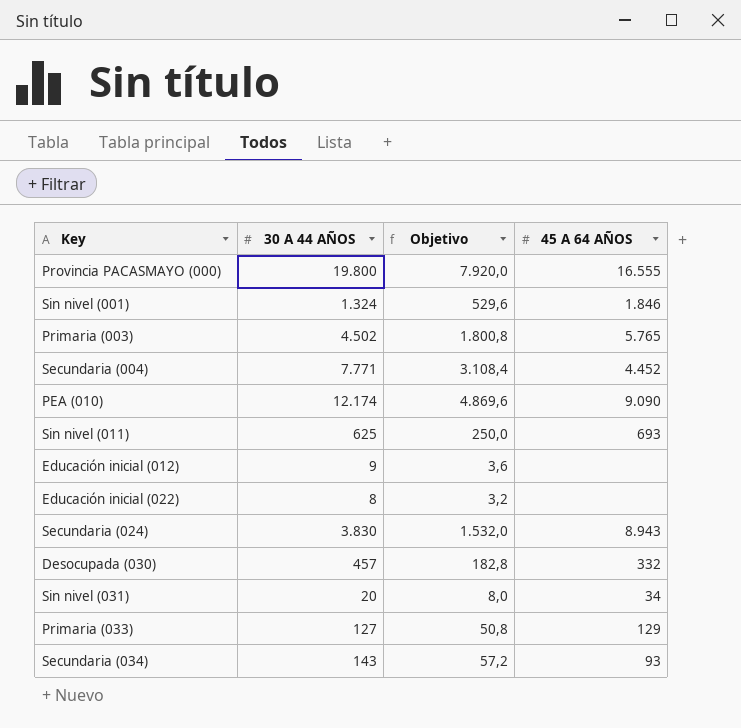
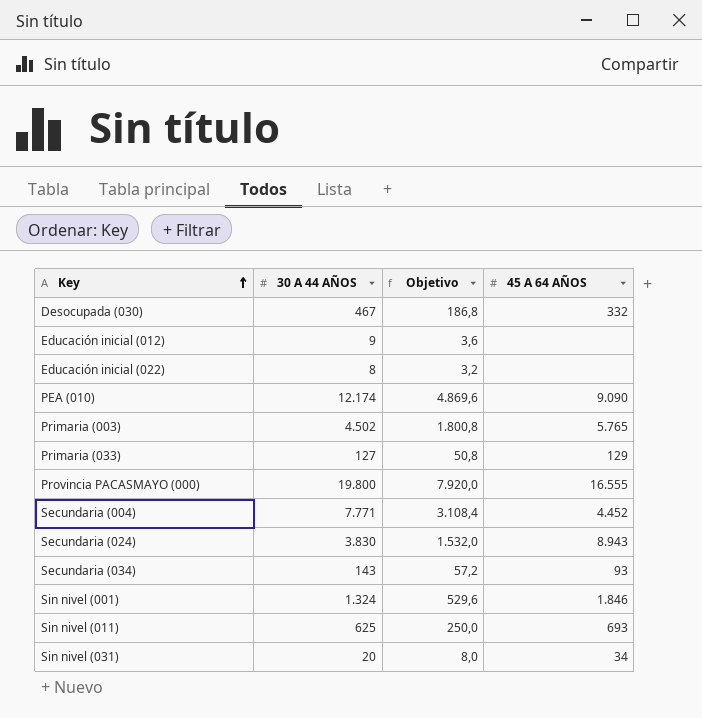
row order: none -> Key ascending
Desocupada (030) | 30 A 44 AÑOS: 457 -> 467
Desocupada (030) | Objetivo: 182,8 -> 186,8

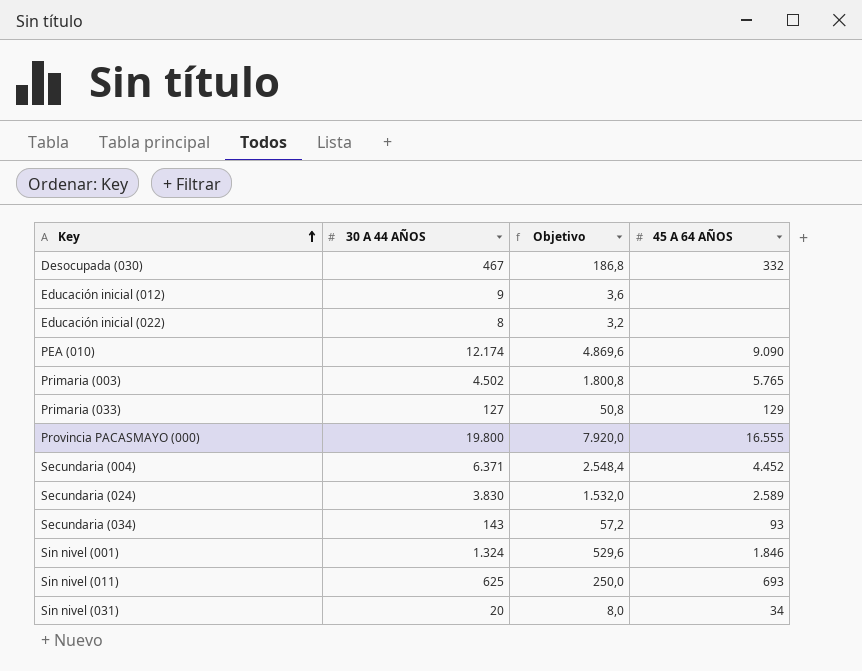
Secundaria (004) | 30 A 44 AÑOS: 7.771 -> 6.371
Secundaria (004) | Objetivo: 3.108,4 -> 2.548,4
Secundaria (024) | 45 A 64 AÑOS: 8.943 -> 2.589

